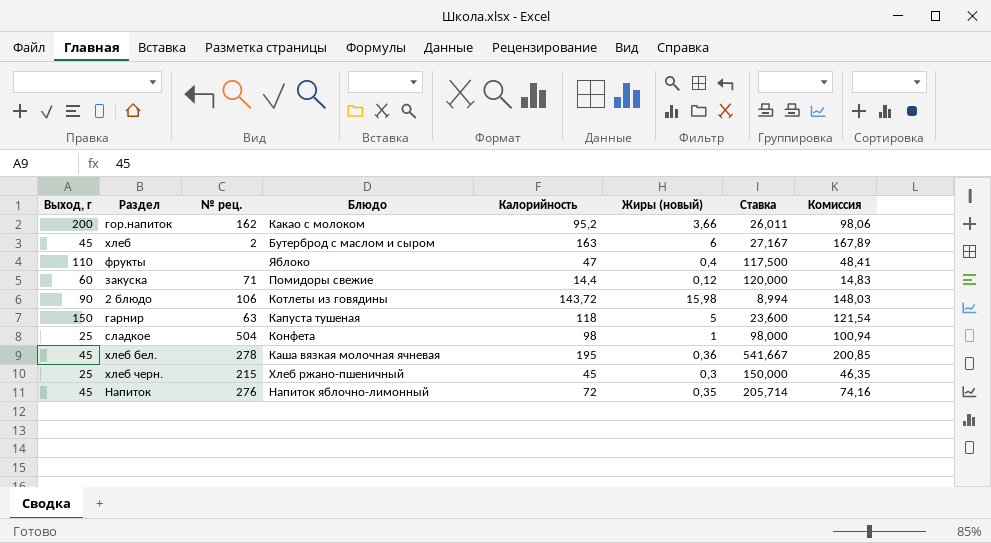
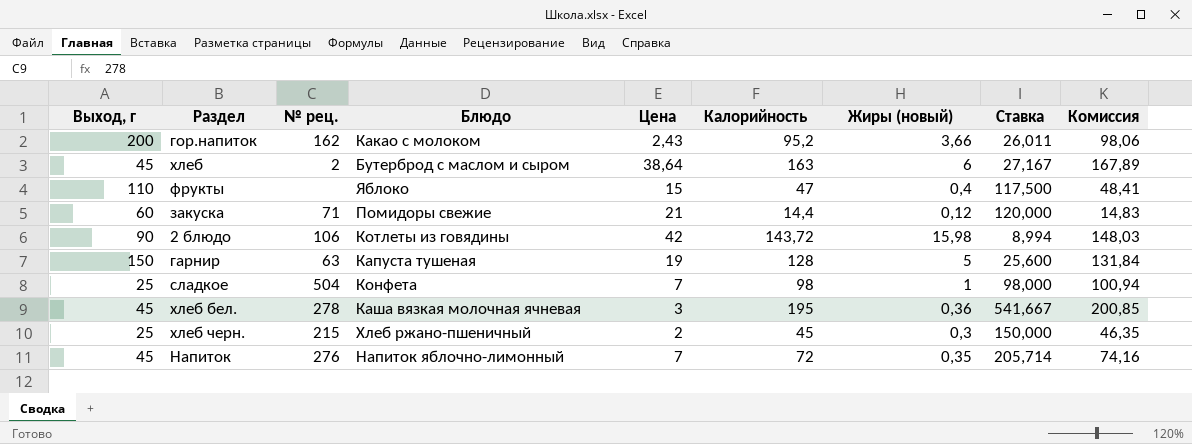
column Цена | position: none -> 5
гарнир | Калорийность: 118 -> 128
гарнир | Ставка: 23,600 -> 25,600
гарнир | Комиссия: 121,54 -> 131,84

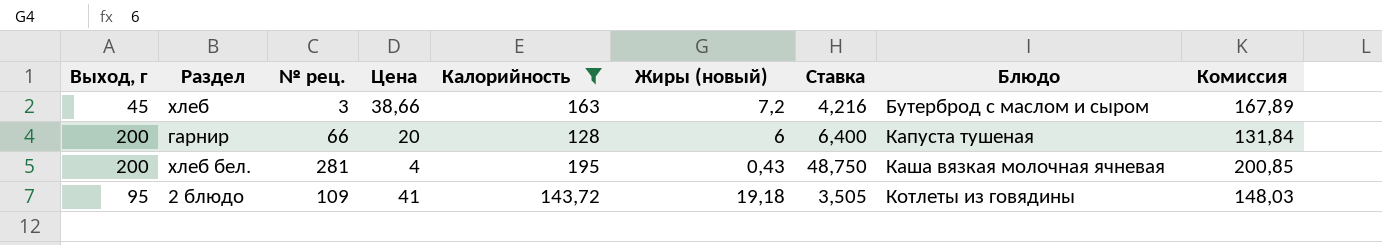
filter: none -> Калорийность >= 128
row order: none -> Блюдо ascending
column Ставка | formula: [Калорийность] / [Жиры (новый)] -> [Калорийность] / [Цена]
column Блюдо | position: 4 -> 8
хлеб | № рец.: 2 -> 3
хлеб | Цена: 38,64 -> 38,66
хлеб | Жиры (новый): 6 -> 7,2
гарнир | Выход, г: 150 -> 200
гарнир | № рец.: 63 -> 66
гарнир | Цена: 19 -> 20
гарнир | Жиры (новый): 5 -> 6
хлеб бел. | Выход, г: 45 -> 200
хлеб бел. | № рец.: 278 -> 281
хлеб бел. | Цена: 3 -> 4
хлеб бел. | Жиры (новый): 0,36 -> 0,43
2 блюдо | Выход, г: 90 -> 95
2 блюдо | № рец.: 106 -> 109
2 блюдо | Цена: 42 -> 41
2 блюдо | Жиры (новый): 15,98 -> 19,18

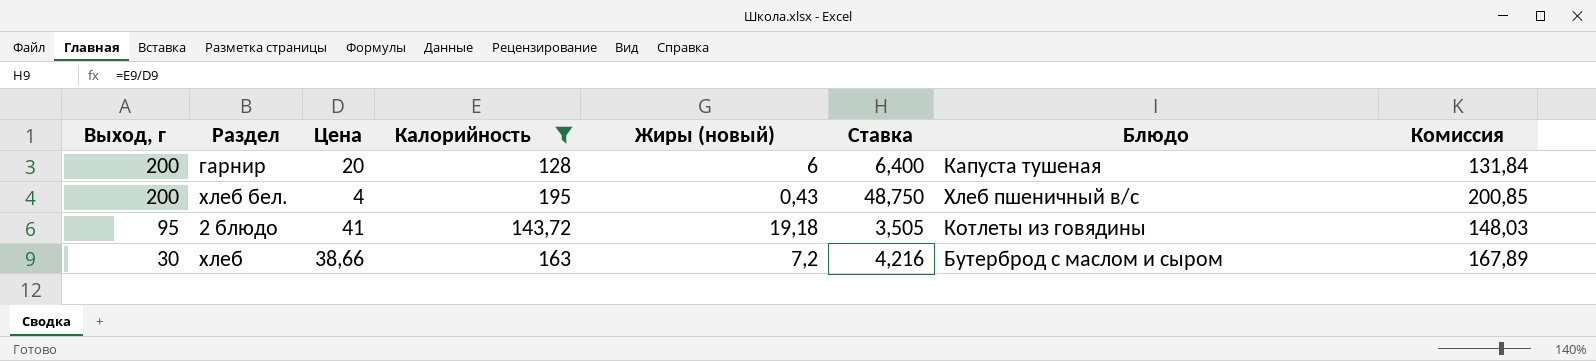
row order: Блюдо ascending -> Выход, г descending
column № рец. | position: 3 -> none
хлеб бел. | Блюдо: Каша вязкая молочная ячневая -> Хлеб пшеничный в/с
хлеб | Выход, г: 45 -> 30

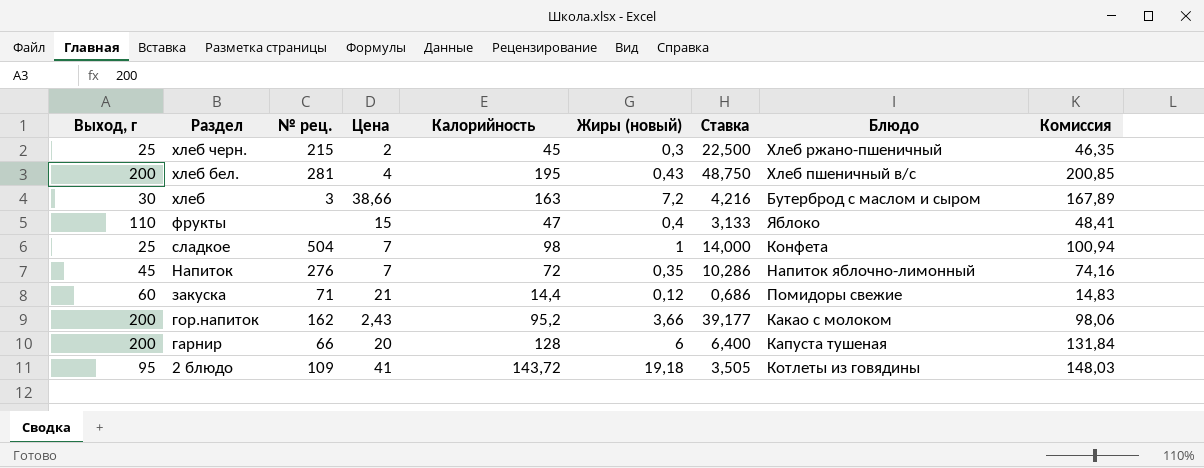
filter: Калорийность >= 128 -> none
row order: Выход, г descending -> Раздел descending
column № рец. | position: none -> 3

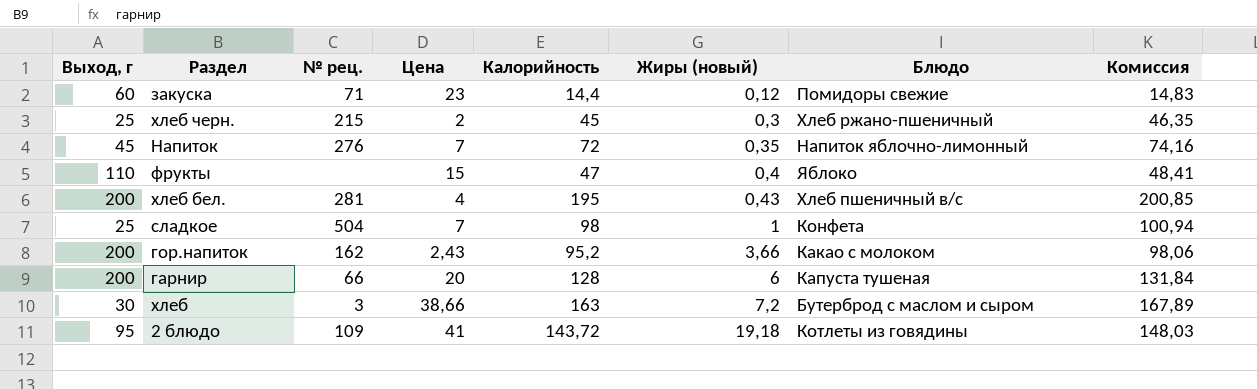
row order: Раздел descending -> Жиры (новый) ascending
column Ставка | formula: [Калорийность] / [Цена] -> none
закуска | Цена: 21 -> 23

